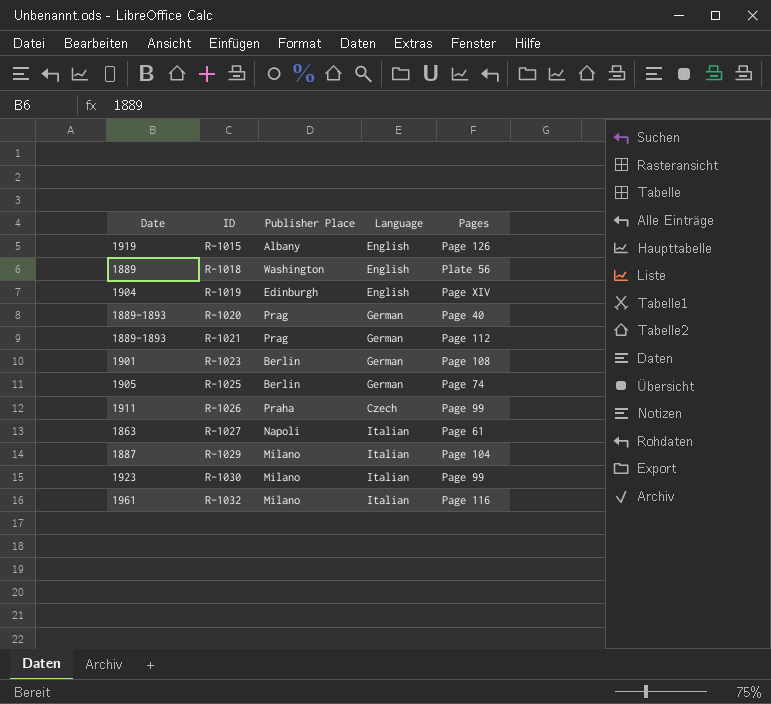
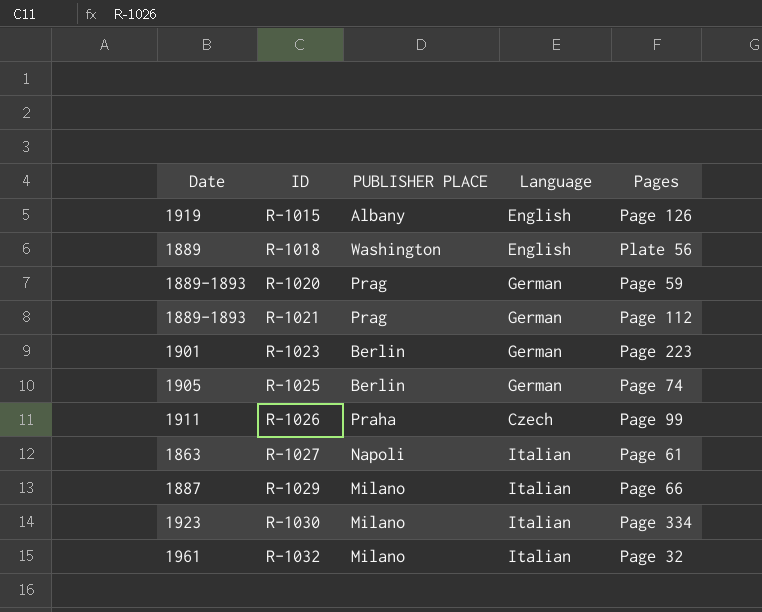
column name: Publisher Place -> PUBLISHER PLACE
row R-1019: 1904 | Edinburgh | English | Page XIV -> none
R-1020 | Pages: Page 40 -> Page 59
R-1023 | Pages: Page 108 -> Page 223
R-1029 | Pages: Page 104 -> Page 66
R-1030 | Pages: Page 99 -> Page 334
R-1032 | Pages: Page 116 -> Page 32

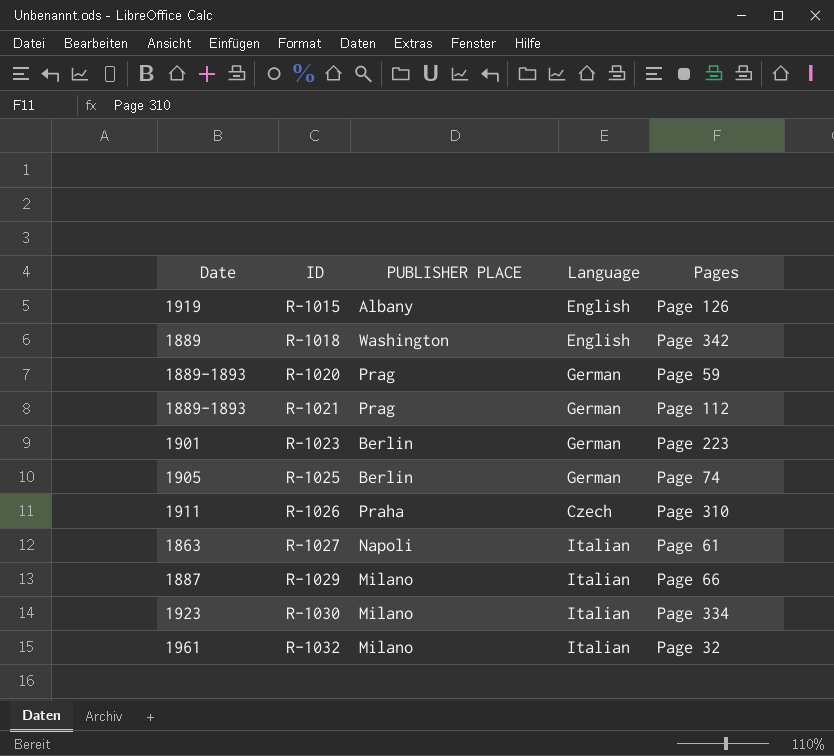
R-1018 | Pages: Plate 56 -> Page 342
R-1026 | Pages: Page 99 -> Page 310

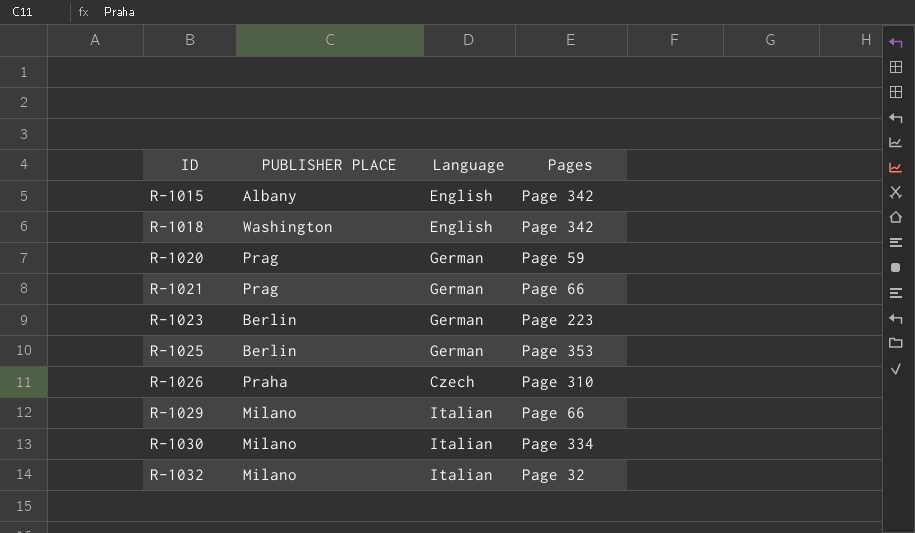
column Date | position: 1 -> none
row R-1027: 1863 | Napoli | Italian | Page 61 -> none
R-1015 | Pages: Page 126 -> Page 342
R-1021 | Pages: Page 112 -> Page 66
R-1025 | Pages: Page 74 -> Page 353

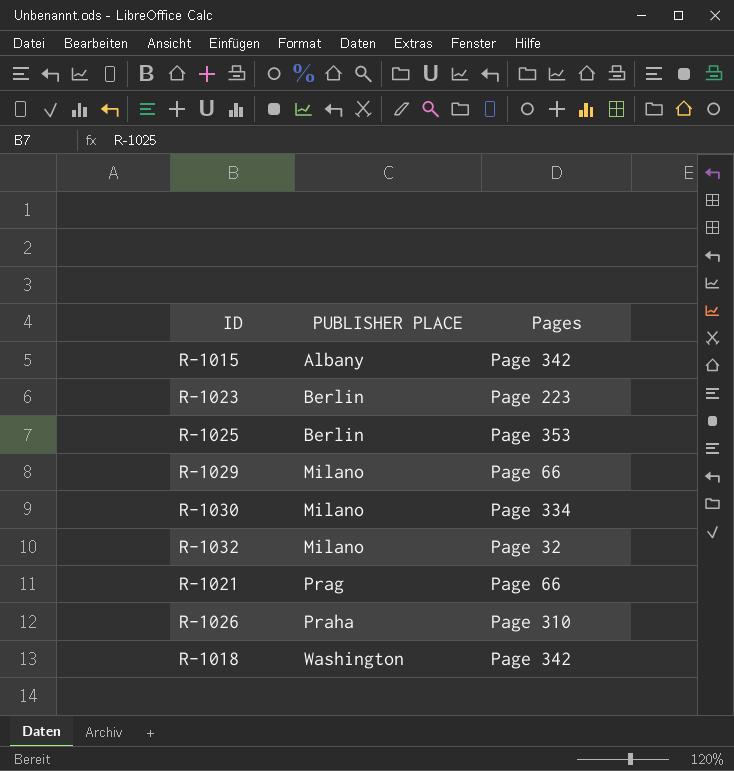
row order: ID ascending -> PUBLISHER PLACE ascending
column Language | position: 3 -> none
row R-1020: Prag | German | Page 59 -> none

